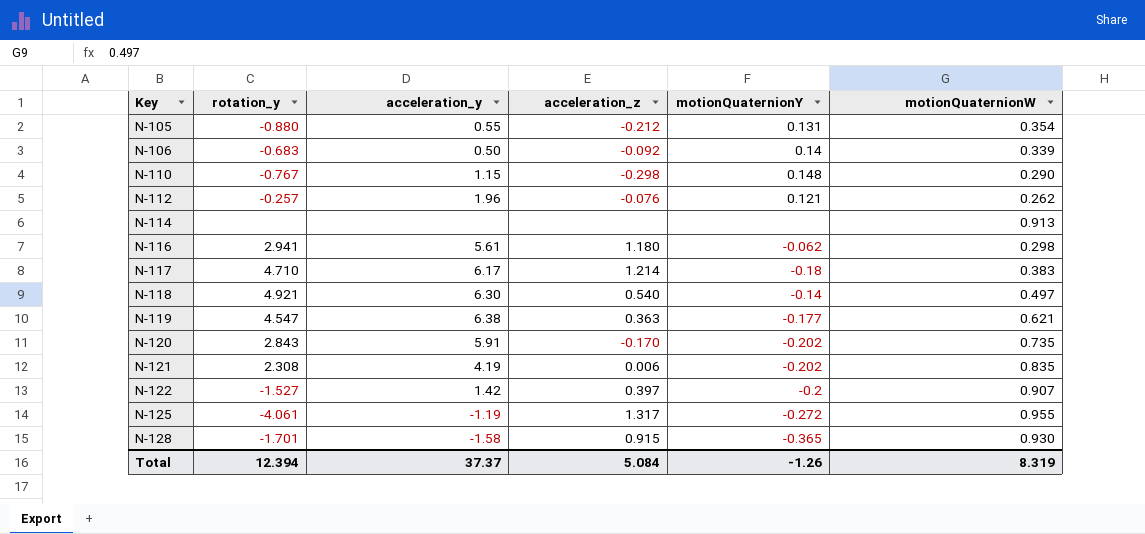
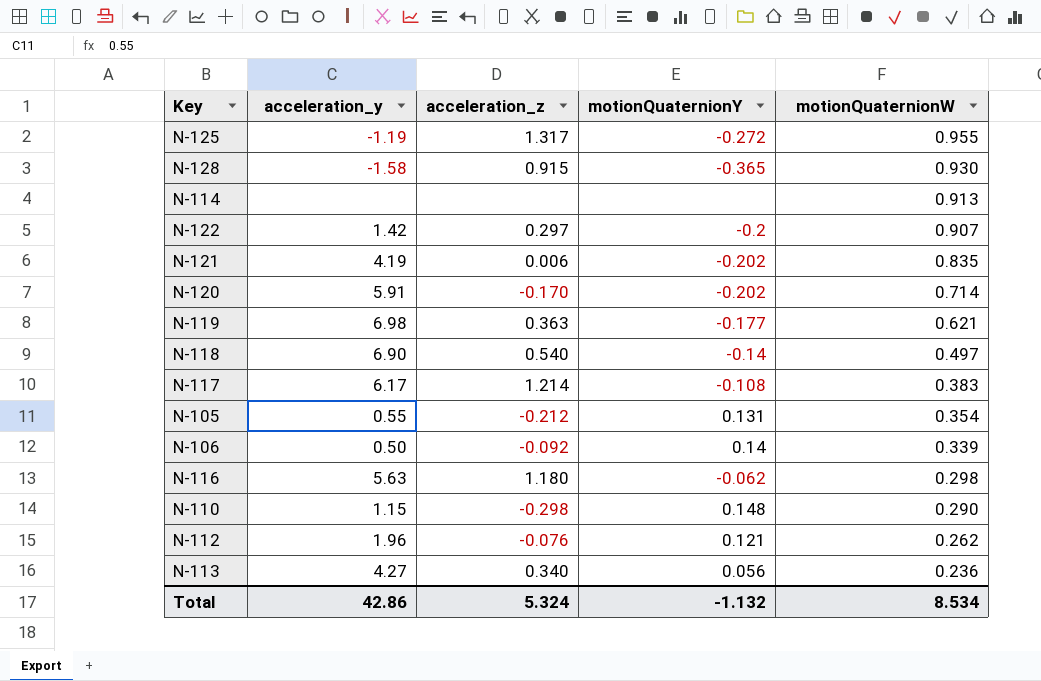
row order: Key ascending -> motionQuaternionW descending
column rotation_y | position: 2 -> none
N-122 | acceleration_z: 0.397 -> 0.297
N-120 | motionQuaternionW: 0.735 -> 0.714
N-119 | acceleration_y: 6.38 -> 6.98
N-118 | acceleration_y: 6.30 -> 6.90
N-117 | motionQuaternionY: -0.18 -> -0.108
N-116 | acceleration_y: 5.61 -> 5.63
row N-113: none -> 4.27 | 0.340 | 0.056 | 0.236
Total | acceleration_y: 37.37 -> 42.86
Total | acceleration_z: 5.084 -> 5.324
Total | motionQuaternionY: -1.26 -> -1.132
Total | motionQuaternionW: 8.319 -> 8.534

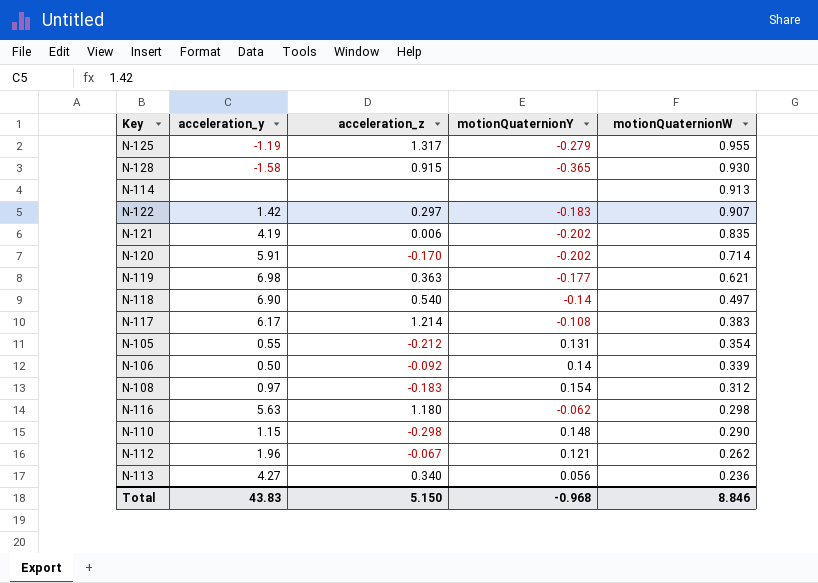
N-125 | motionQuaternionY: -0.272 -> -0.279
N-122 | motionQuaternionY: -0.2 -> -0.183
row N-108: none -> 0.97 | -0.183 | 0.154 | 0.312
N-112 | acceleration_z: -0.076 -> -0.067
Total | acceleration_y: 42.86 -> 43.83
Total | acceleration_z: 5.324 -> 5.150
Total | motionQuaternionY: -1.132 -> -0.968
Total | motionQuaternionW: 8.534 -> 8.846

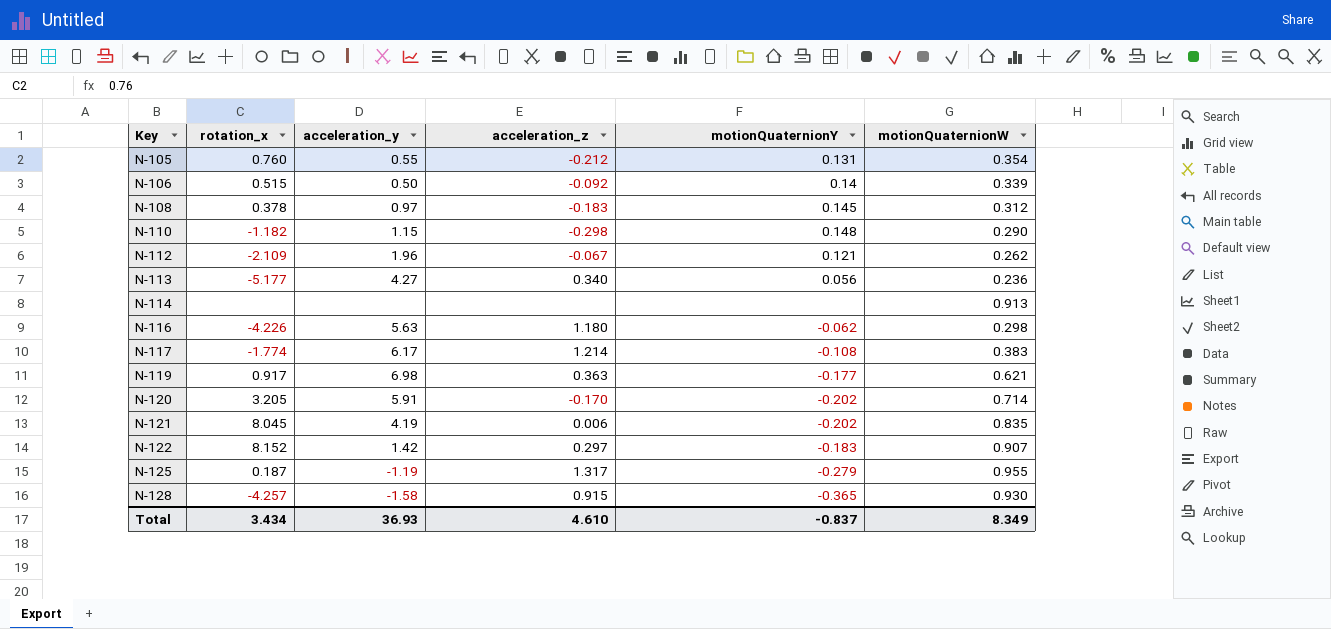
row order: motionQuaternionW descending -> Key ascending
column rotation_x | position: none -> 2
row N-118: 6.90 | 0.540 | -0.14 | 0.497 -> none
N-108 | motionQuaternionY: 0.154 -> 0.145
Total | acceleration_y: 43.83 -> 36.93
Total | acceleration_z: 5.150 -> 4.610
Total | motionQuaternionY: -0.968 -> -0.837
Total | motionQuaternionW: 8.846 -> 8.349

